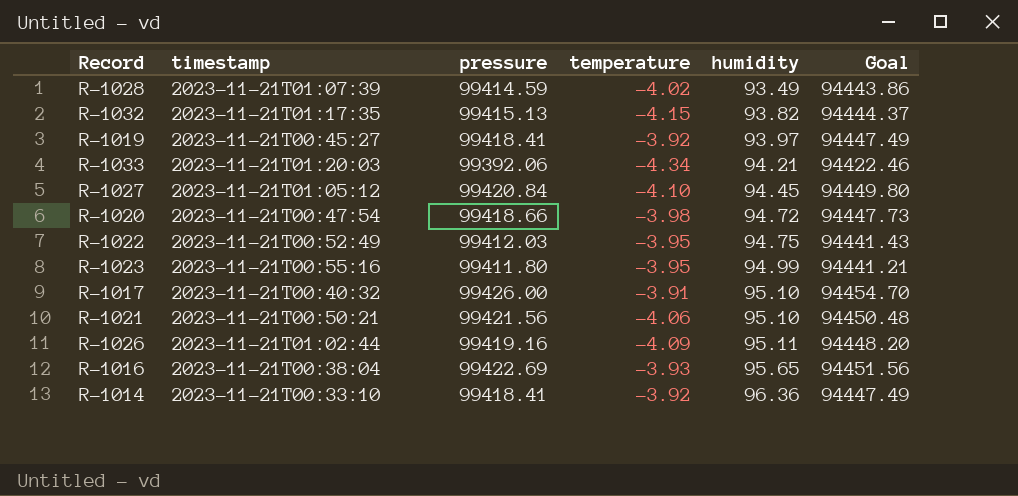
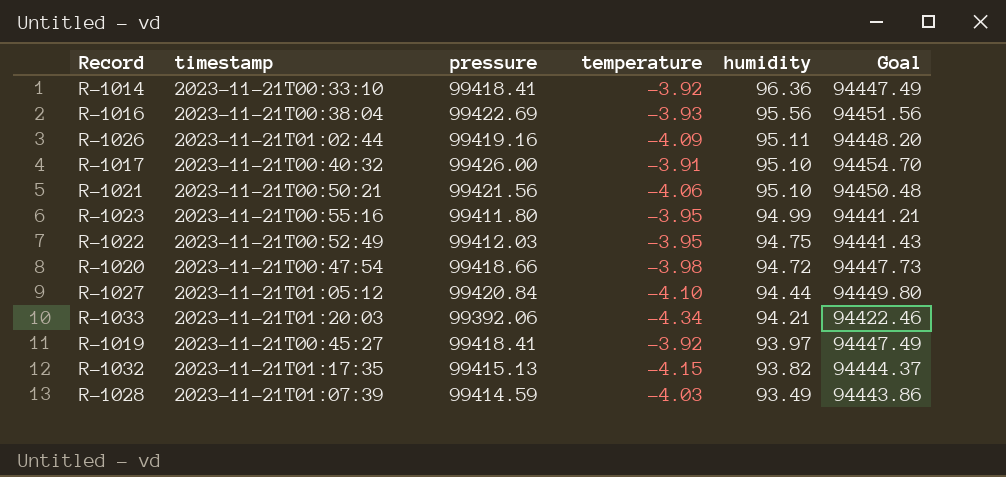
row order: humidity ascending -> humidity descending
R-1016 | humidity: 95.65 -> 95.56
R-1027 | humidity: 94.45 -> 94.44
R-1028 | temperature: -4.02 -> -4.03

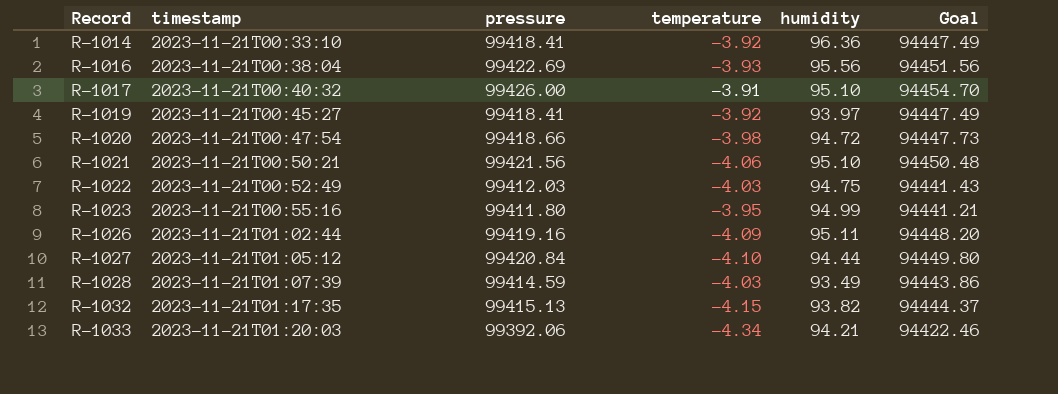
row order: humidity descending -> Record ascending
R-1022 | temperature: -3.95 -> -4.03

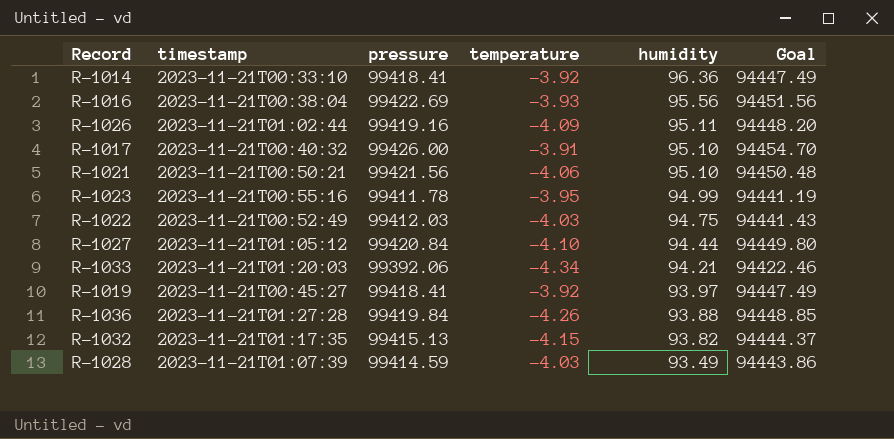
row order: Record ascending -> humidity descending
row R-1020: 2023-11-21T00:47:54 | 99418.66 | -3.98 | 94.72 | 94447.73 -> none
R-1023 | pressure: 99411.80 -> 99411.78
R-1023 | Goal: 94441.21 -> 94441.19
row R-1036: none -> 2023-11-21T01:27:28 | 99419.84 | -4.26 | 93.88 | 94448.85

